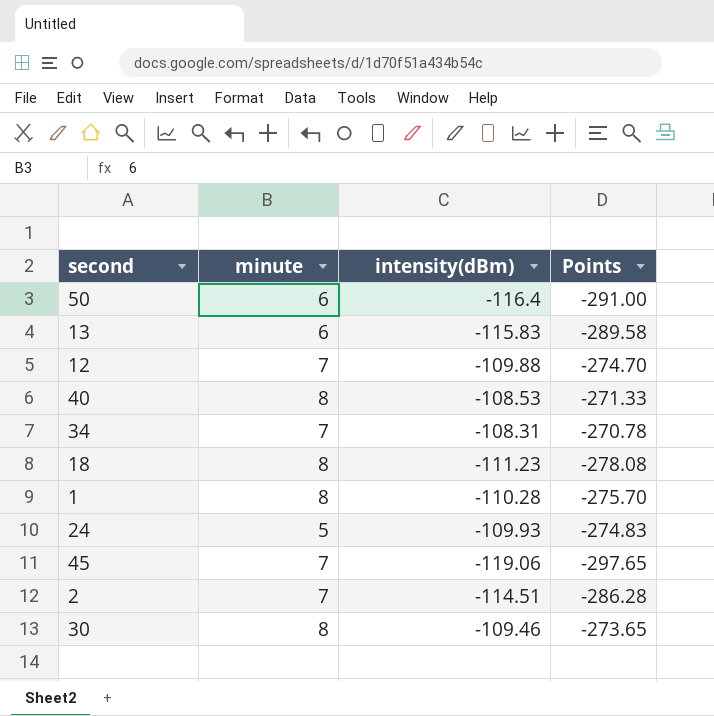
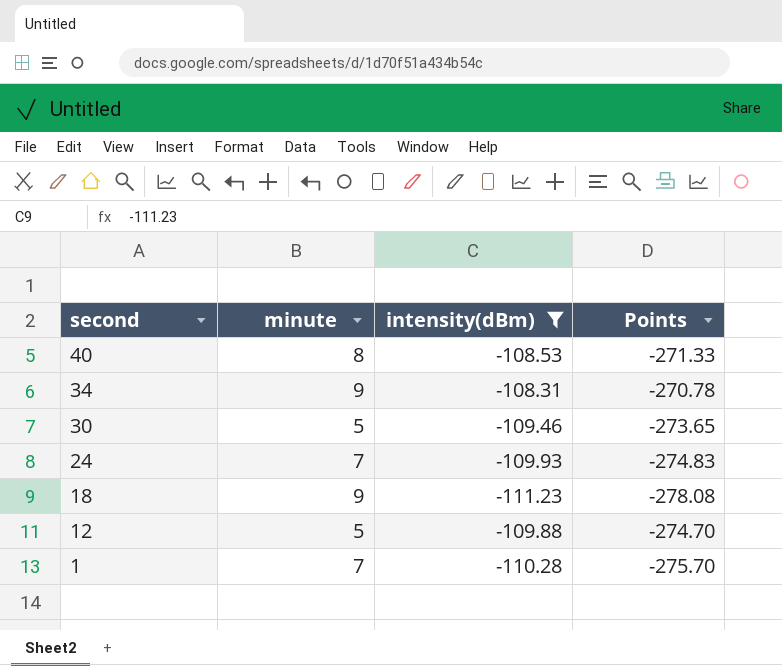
filter: none -> intensity(dBm) >= -111.23
row order: none -> second descending
34 | minute: 7 -> 9
30 | minute: 8 -> 5
24 | minute: 5 -> 7
18 | minute: 8 -> 9
12 | minute: 7 -> 5
1 | minute: 8 -> 7

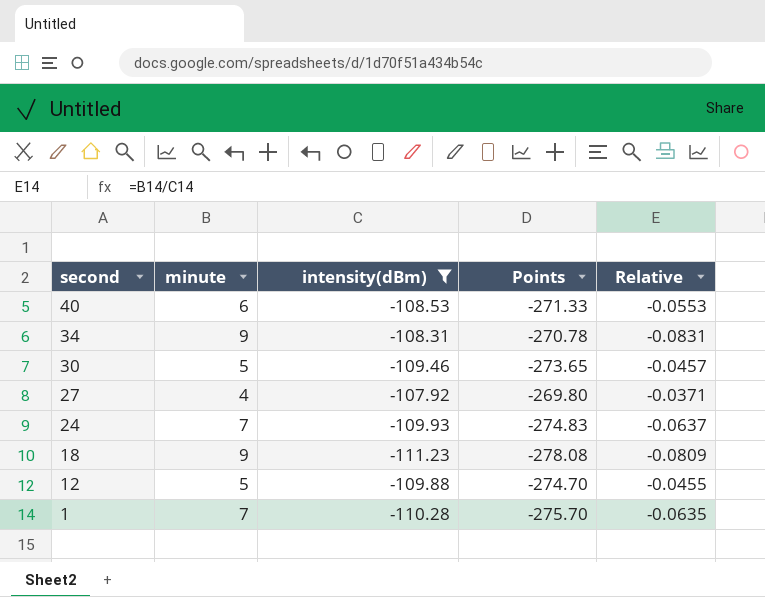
column Relative | formula: none -> [minute] / [intensity(dBm)]
40 | minute: 8 -> 6
row 27: none -> 4 | -107.92 | -269.80 | -0.0371

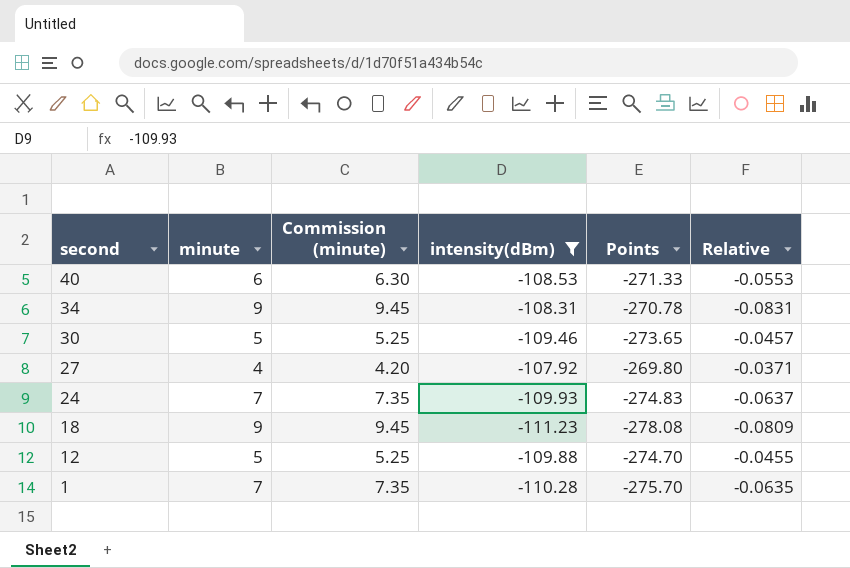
column Commission (minute) | formula: none -> [minute] * 1.05

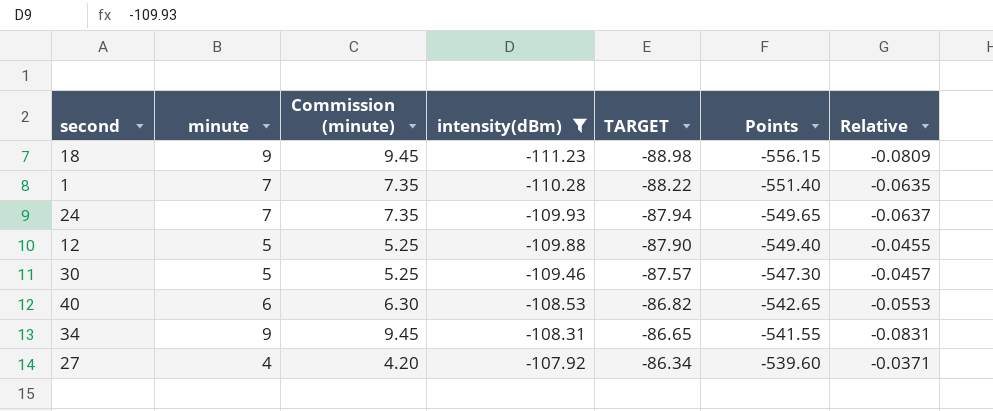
row order: second descending -> intensity(dBm) ascending
column TARGET | formula: none -> [intensity(dBm)] * 0.8
column Points | formula: [intensity(dBm)] * 2.5 -> [intensity(dBm)] * 5

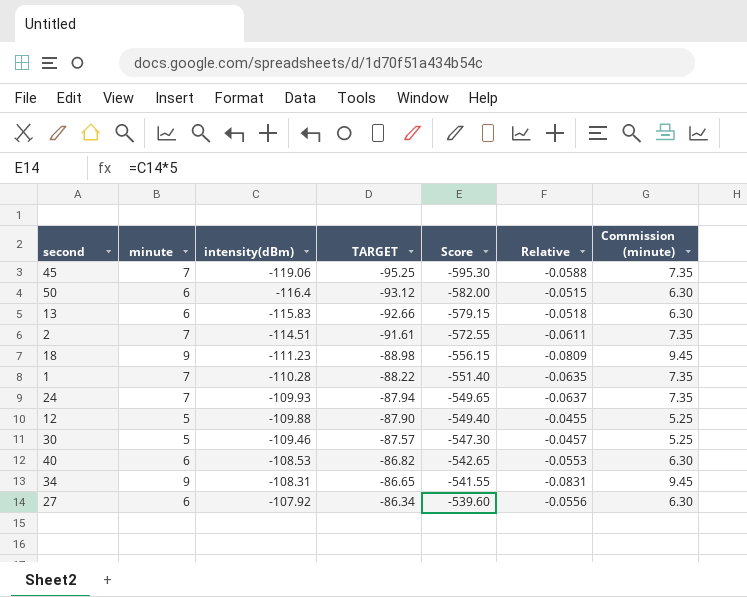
filter: intensity(dBm) >= -111.23 -> none
column name: Points -> Score
column Commission (minute) | position: 3 -> 7
27 | minute: 4 -> 6
27 | Relative: -0.0371 -> -0.0556
27 | Commission (minute): 4.20 -> 6.30

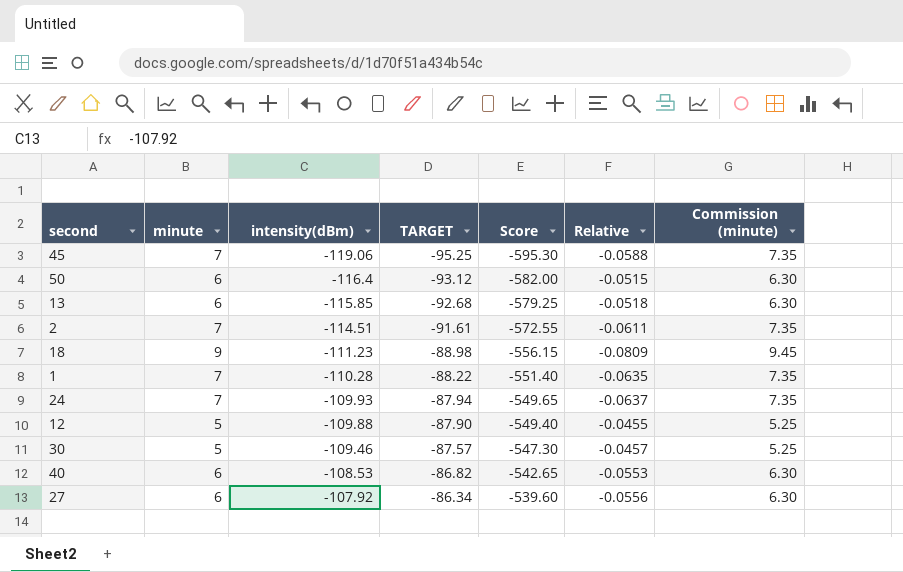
row 34: 9 | -108.31 | -86.65 | -541.55 | -0.0831 | 9.45 -> none
13 | intensity(dBm): -115.83 -> -115.85
13 | TARGET: -92.66 -> -92.68
13 | Score: -579.15 -> -579.25

